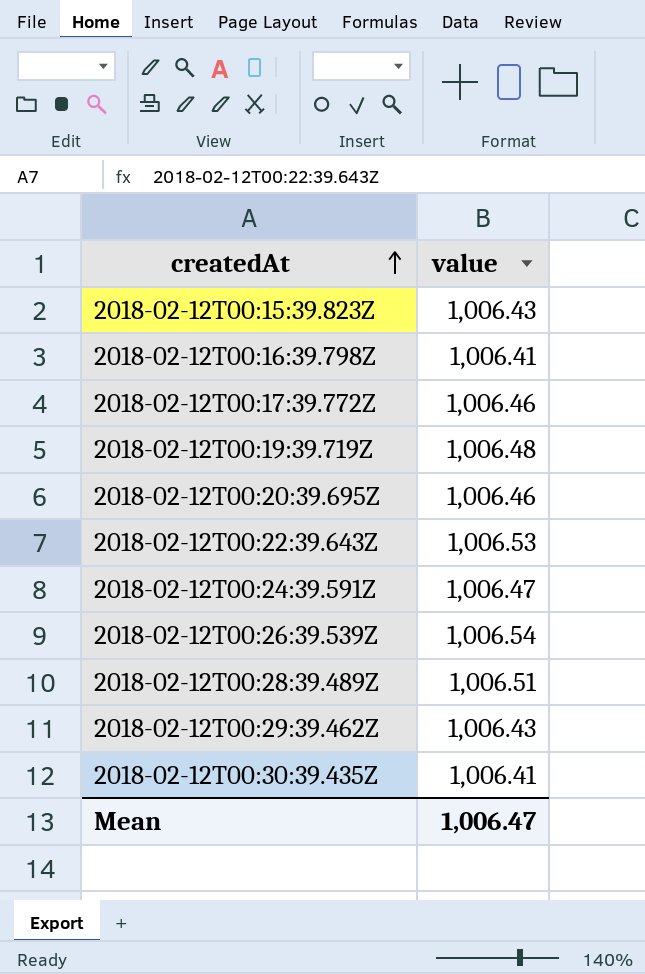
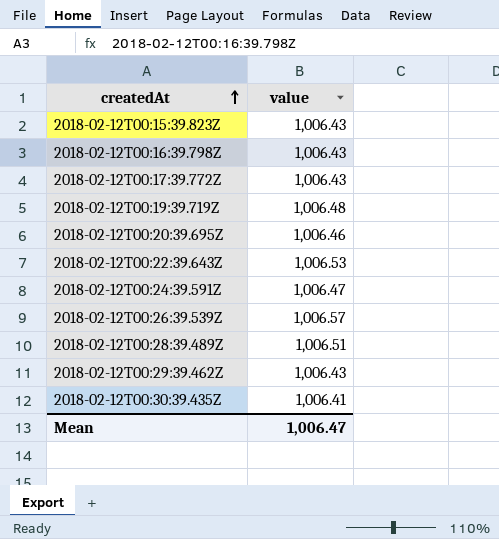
2018-02-12T00:16:39.798Z | value: 1,006.41 -> 1,006.43
2018-02-12T00:17:39.772Z | value: 1,006.46 -> 1,006.43
2018-02-12T00:26:39.539Z | value: 1,006.54 -> 1,006.57

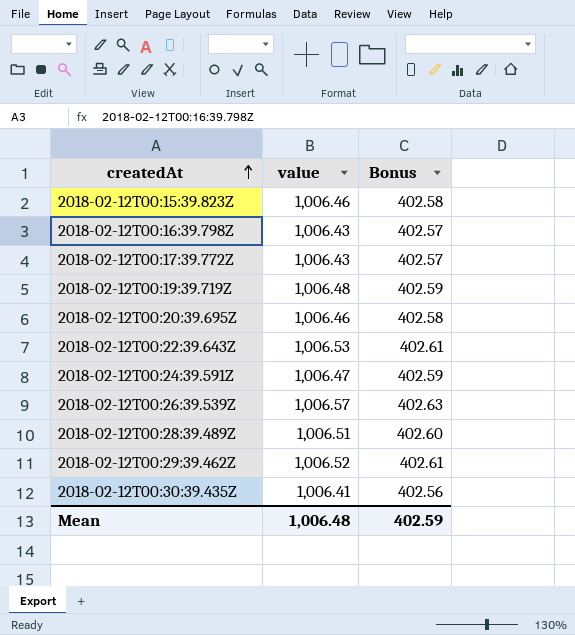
column Bonus | formula: none -> [value] * 0.4
2018-02-12T00:15:39.823Z | value: 1,006.43 -> 1,006.46
2018-02-12T00:29:39.462Z | value: 1,006.43 -> 1,006.52
Mean | value: 1,006.47 -> 1,006.48

